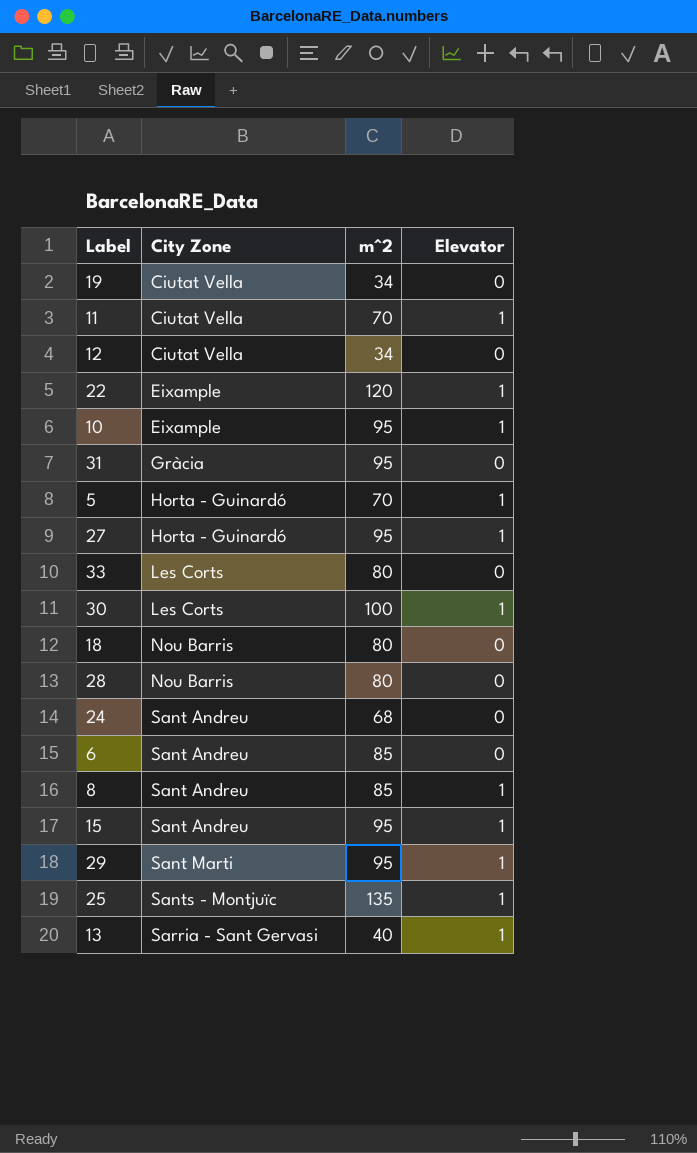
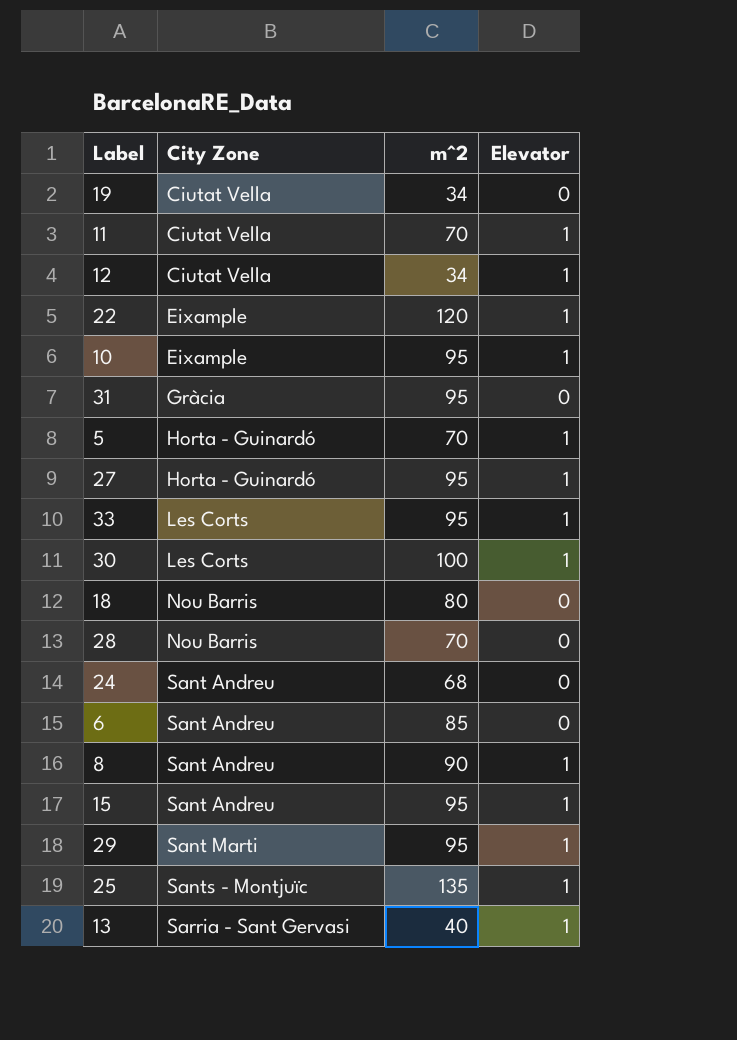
12 | Elevator: 0 -> 1
33 | m^2: 80 -> 95
33 | Elevator: 0 -> 1
28 | m^2: 80 -> 70
8 | m^2: 85 -> 90

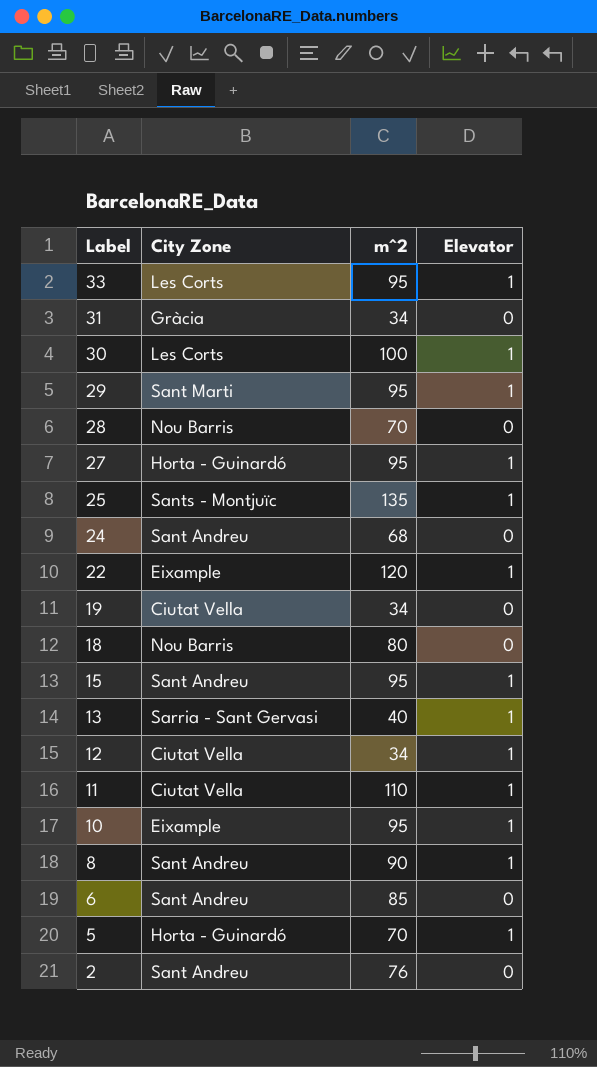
row order: City Zone ascending -> Label descending
31 | m^2: 95 -> 34
11 | m^2: 70 -> 110
row 2: none -> Sant Andreu | 76 | 0

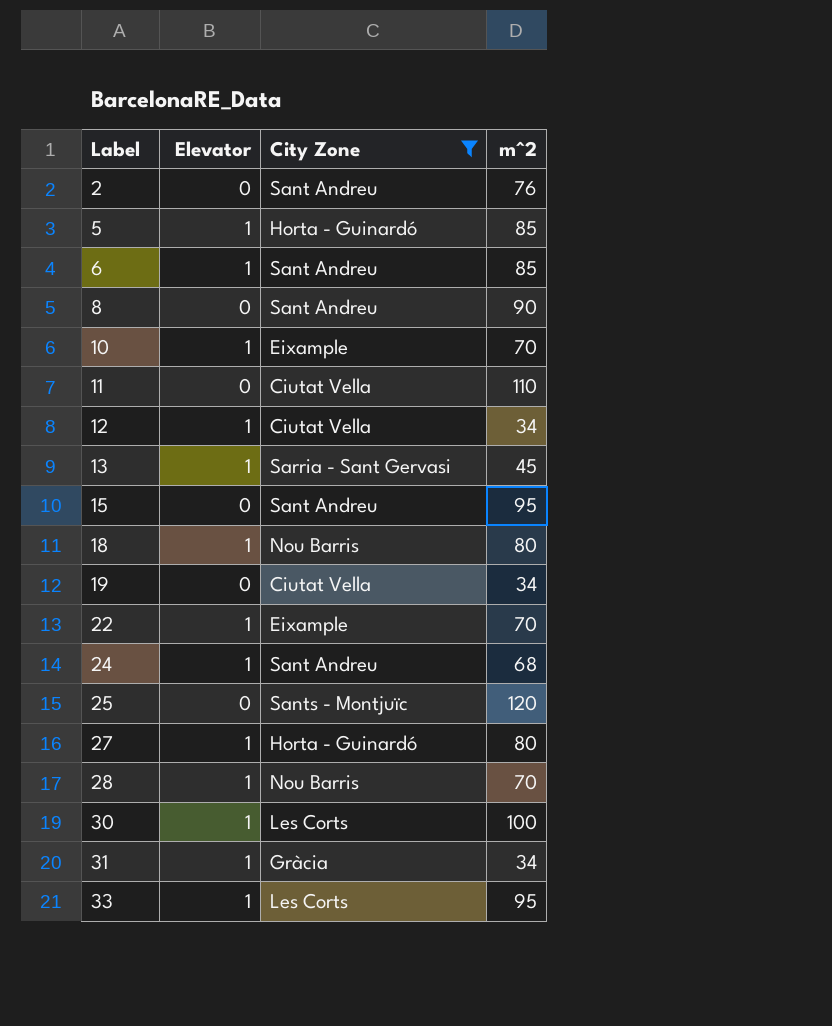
filter: none -> City Zone != Sant Marti
row order: Label descending -> Label ascending
column Elevator | position: 4 -> 2
5 | m^2: 70 -> 85
6 | Elevator: 0 -> 1
8 | Elevator: 1 -> 0
10 | m^2: 95 -> 70
11 | Elevator: 1 -> 0
13 | m^2: 40 -> 45
15 | Elevator: 1 -> 0
18 | Elevator: 0 -> 1
22 | m^2: 120 -> 70
24 | Elevator: 0 -> 1
25 | Elevator: 1 -> 0
25 | m^2: 135 -> 120
27 | m^2: 95 -> 80
28 | Elevator: 0 -> 1
31 | Elevator: 0 -> 1

